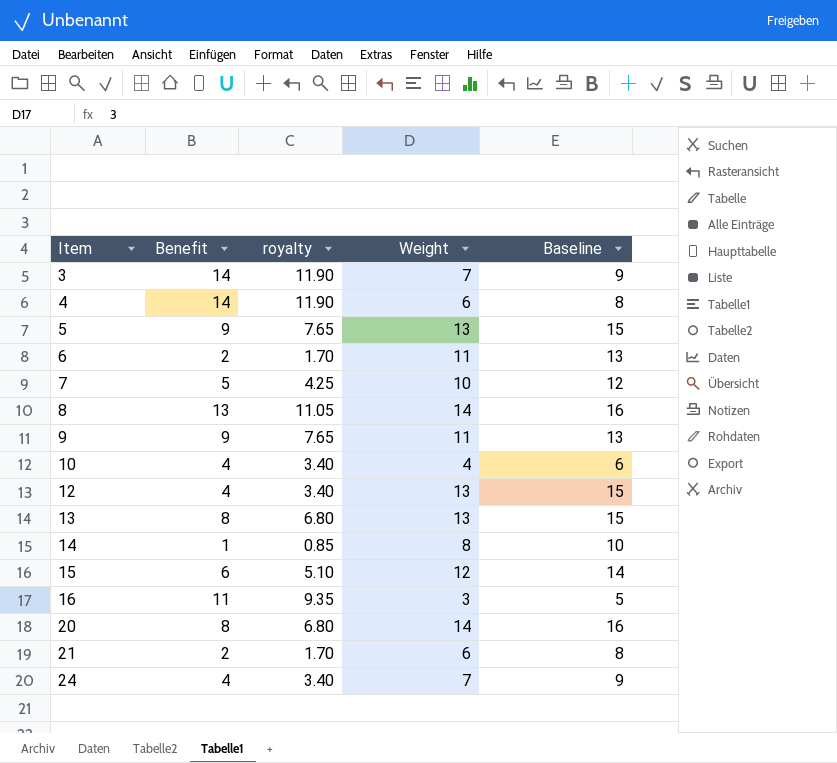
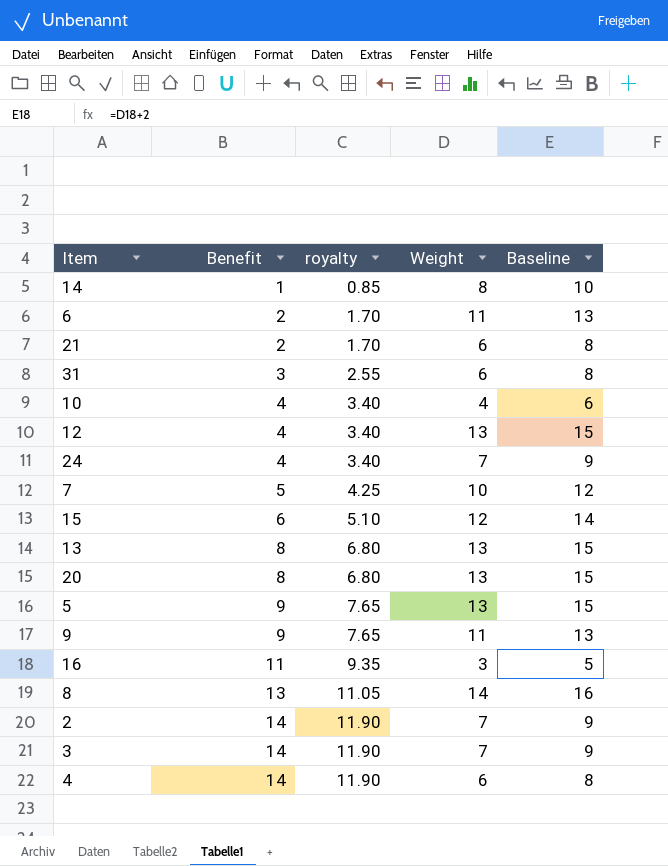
row order: Item ascending -> Benefit ascending
row 31: none -> 3 | 2.55 | 6 | 8
20 | Weight: 14 -> 13
20 | Baseline: 16 -> 15
row 2: none -> 14 | 11.90 | 7 | 9

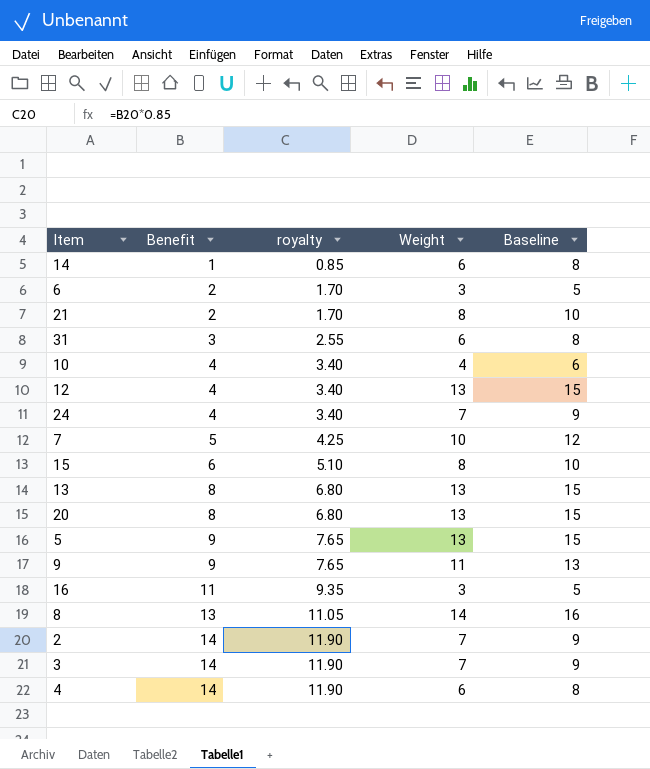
14 | Weight: 8 -> 6
14 | Baseline: 10 -> 8
6 | Weight: 11 -> 3
6 | Baseline: 13 -> 5
21 | Weight: 6 -> 8
21 | Baseline: 8 -> 10
15 | Weight: 12 -> 8
15 | Baseline: 14 -> 10

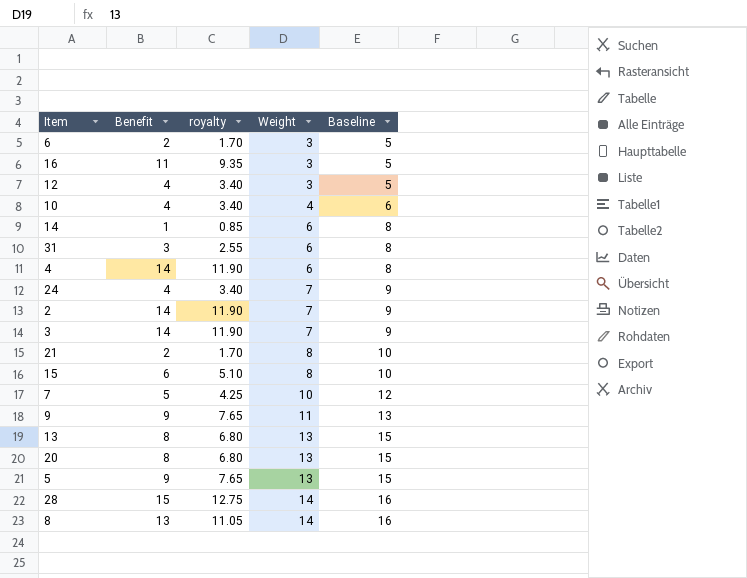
row order: Benefit ascending -> Weight ascending
12 | Weight: 13 -> 3
12 | Baseline: 15 -> 5
row 28: none -> 15 | 12.75 | 14 | 16

